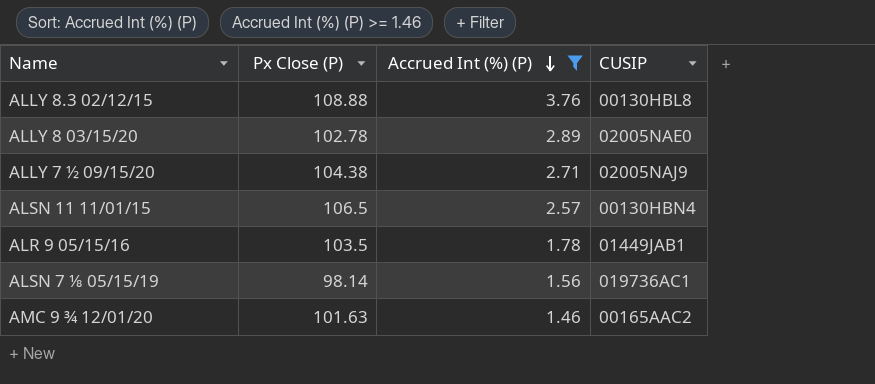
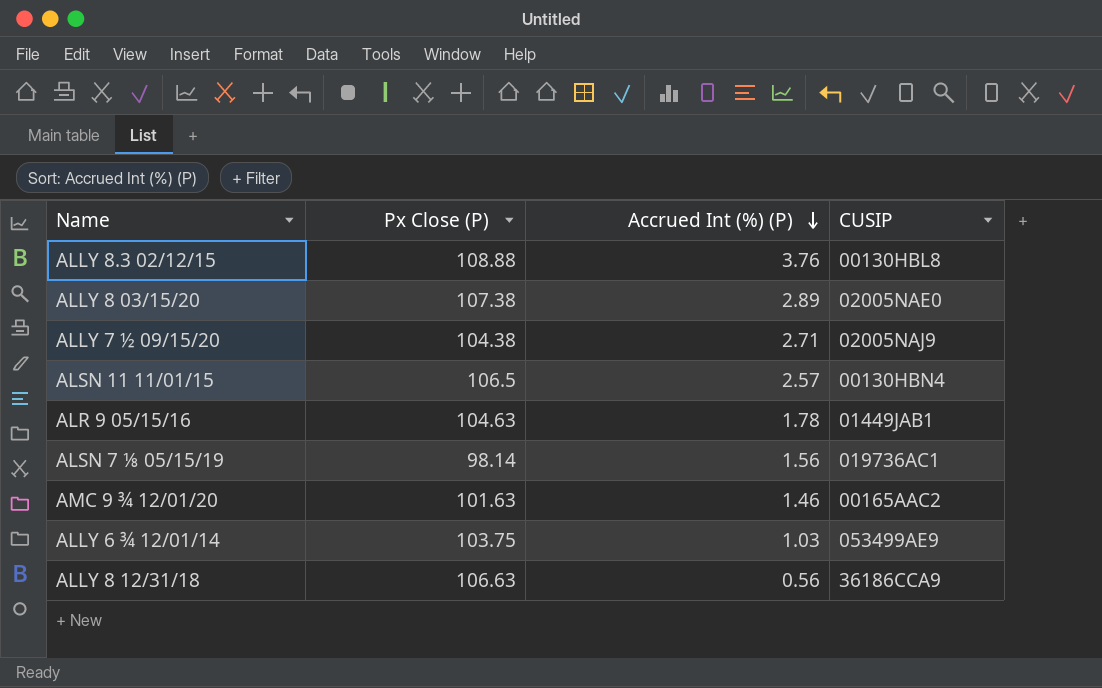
filter: Accrued Int (%) (P) >= 1.46 -> none
ALLY 8 03/15/20 | Px Close (P): 102.78 -> 107.38
ALR 9 05/15/16 | Px Close (P): 103.5 -> 104.63

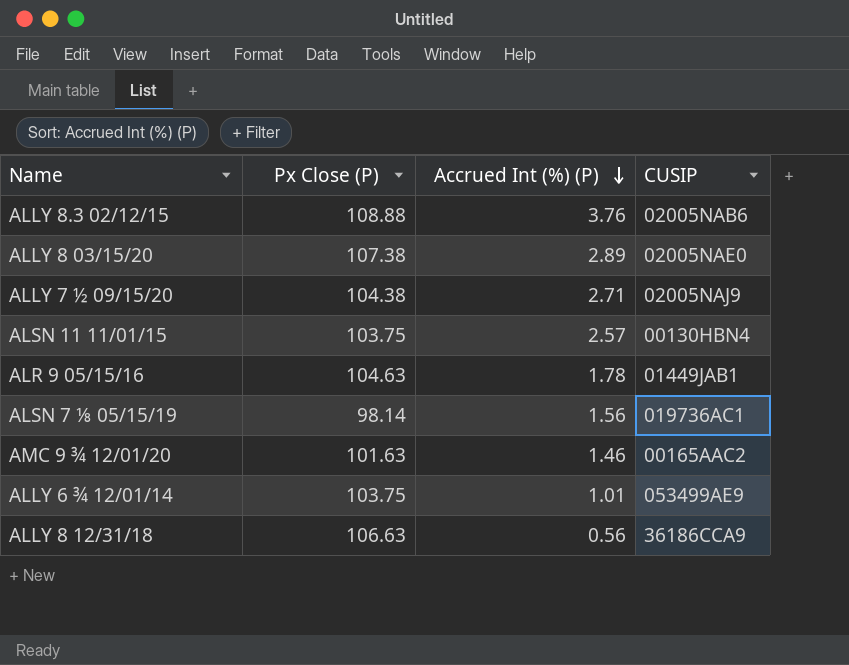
ALLY 8.3 02/12/15 | CUSIP: 00130HBL8 -> 02005NAB6
ALSN 11 11/01/15 | Px Close (P): 106.5 -> 103.75
ALLY 6 ¾ 12/01/14 | Accrued Int (%) (P): 1.03 -> 1.01

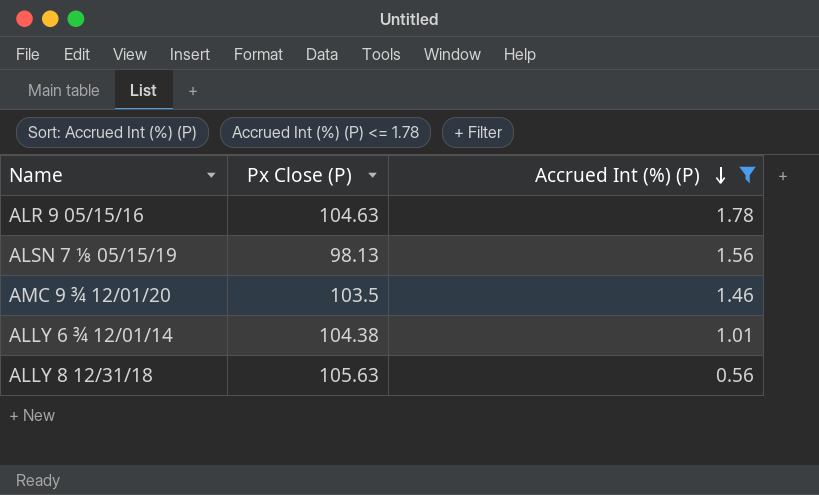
filter: none -> Accrued Int (%) (P) <= 1.78
column CUSIP | position: 4 -> none
ALSN 7 ⅛ 05/15/19 | Px Close (P): 98.14 -> 98.13
AMC 9 ¾ 12/01/20 | Px Close (P): 101.63 -> 103.5
ALLY 6 ¾ 12/01/14 | Px Close (P): 103.75 -> 104.38
ALLY 8 12/31/18 | Px Close (P): 106.63 -> 105.63

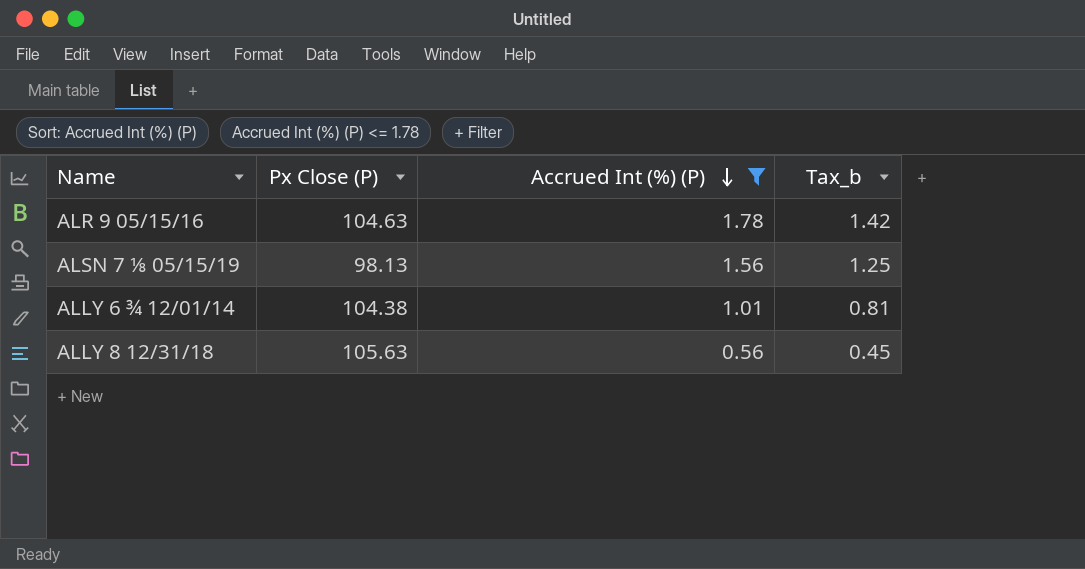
column Tax_b | formula: none -> [Accrued Int (%) (P)] * 0.8
row AMC 9 ¾ 12/01/20: 103.5 | 1.46 -> none

